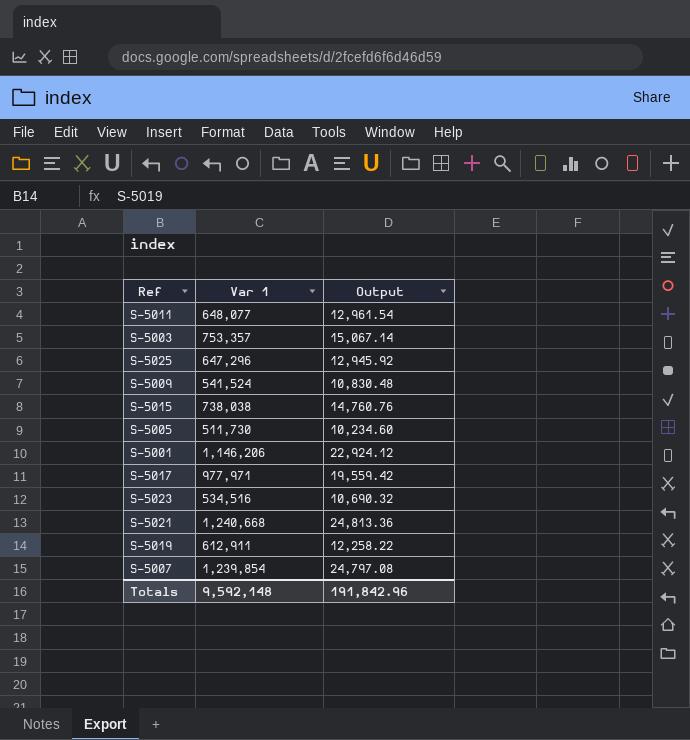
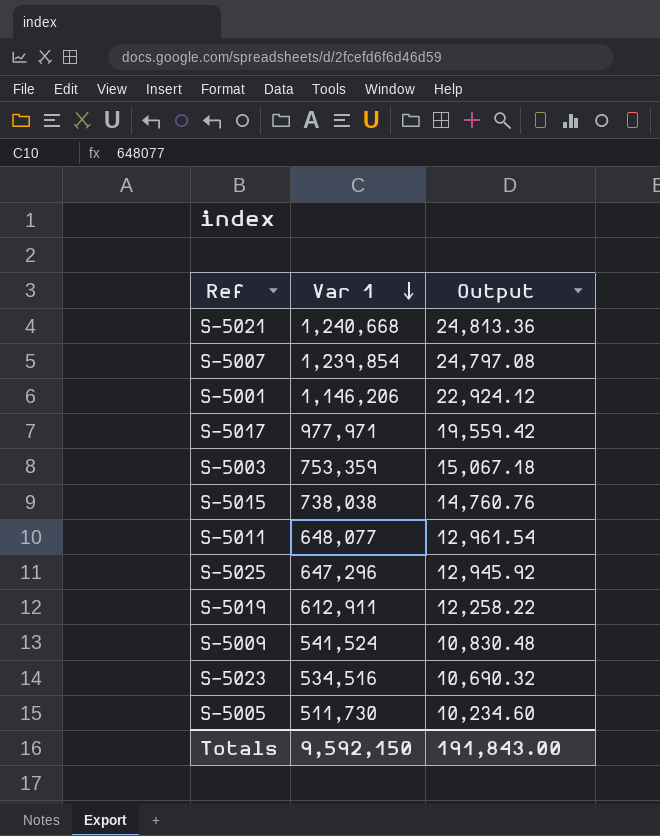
row order: none -> Var 1 descending
S-5003 | Var 1: 753,357 -> 753,359
S-5003 | Output: 15,067.14 -> 15,067.18
Totals | Var 1: 9,592,148 -> 9,592,150
Totals | Output: 191,842.96 -> 191,843.00

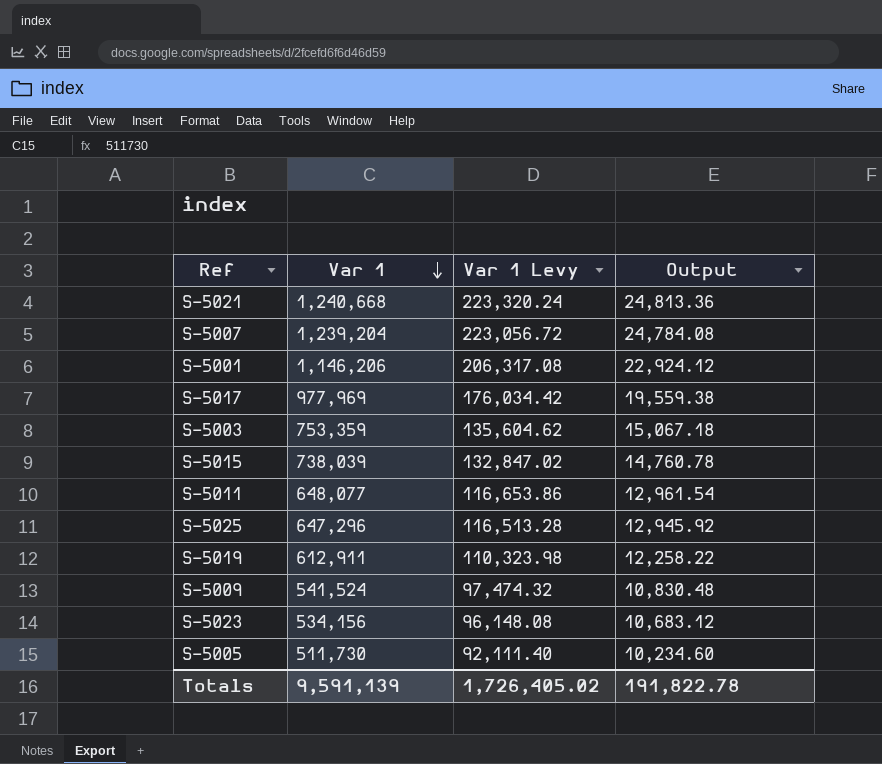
column Var 1 Levy | formula: none -> [Var 1] * 0.18
S-5007 | Var 1: 1,239,854 -> 1,239,204
S-5007 | Output: 24,797.08 -> 24,784.08
S-5017 | Var 1: 977,971 -> 977,969
S-5017 | Output: 19,559.42 -> 19,559.38
S-5015 | Var 1: 738,038 -> 738,039
S-5015 | Output: 14,760.76 -> 14,760.78
S-5023 | Var 1: 534,516 -> 534,156
S-5023 | Output: 10,690.32 -> 10,683.12
Totals | Var 1: 9,592,150 -> 9,591,139
Totals | Output: 191,843.00 -> 191,822.78

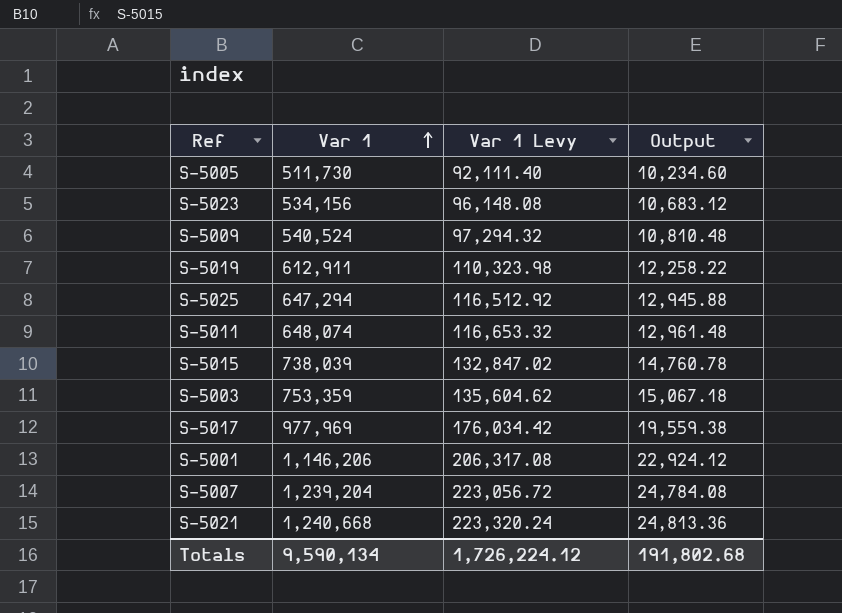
row order: Var 1 descending -> Var 1 ascending
S-5009 | Var 1: 541,524 -> 540,524
S-5009 | Var 1 Levy: 97,474.32 -> 97,294.32
S-5009 | Output: 10,830.48 -> 10,810.48
S-5025 | Var 1: 647,296 -> 647,294
S-5025 | Var 1 Levy: 116,513.28 -> 116,512.92
S-5025 | Output: 12,945.92 -> 12,945.88
S-5011 | Var 1: 648,077 -> 648,074
S-5011 | Var 1 Levy: 116,653.86 -> 116,653.32
S-5011 | Output: 12,961.54 -> 12,961.48
Totals | Var 1: 9,591,139 -> 9,590,134
Totals | Var 1 Levy: 1,726,405.02 -> 1,726,224.12
Totals | Output: 191,822.78 -> 191,802.68

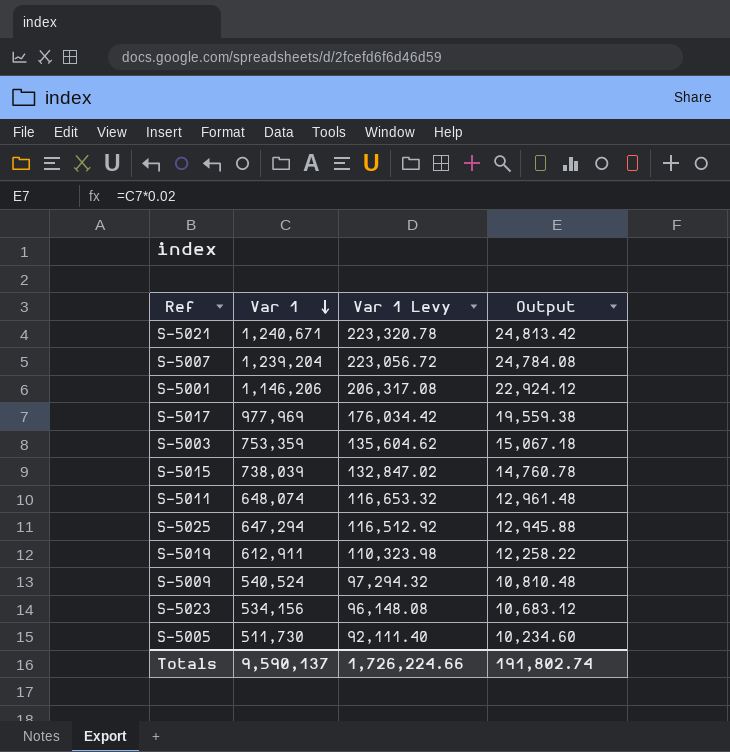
row order: Var 1 ascending -> Var 1 descending
S-5021 | Var 1: 1,240,668 -> 1,240,671
S-5021 | Var 1 Levy: 223,320.24 -> 223,320.78
S-5021 | Output: 24,813.36 -> 24,813.42
Totals | Var 1: 9,590,134 -> 9,590,137
Totals | Var 1 Levy: 1,726,224.12 -> 1,726,224.66
Totals | Output: 191,802.68 -> 191,802.74

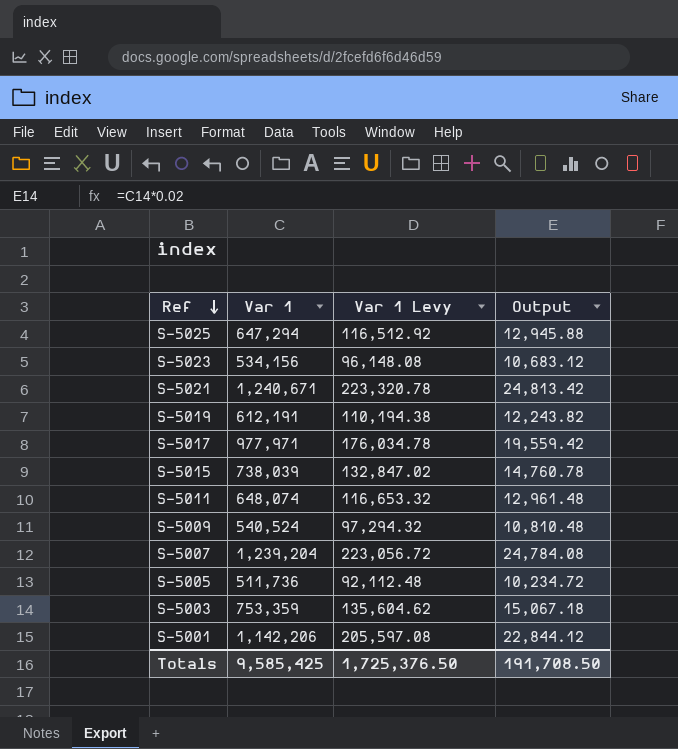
row order: Var 1 descending -> Ref descending
S-5019 | Var 1: 612,911 -> 612,191
S-5019 | Var 1 Levy: 110,323.98 -> 110,194.38
S-5019 | Output: 12,258.22 -> 12,243.82
S-5017 | Var 1: 977,969 -> 977,971
S-5017 | Var 1 Levy: 176,034.42 -> 176,034.78
S-5017 | Output: 19,559.38 -> 19,559.42
S-5005 | Var 1: 511,730 -> 511,736
S-5005 | Var 1 Levy: 92,111.40 -> 92,112.48
S-5005 | Output: 10,234.60 -> 10,234.72
S-5001 | Var 1: 1,146,206 -> 1,142,206
S-5001 | Var 1 Levy: 206,317.08 -> 205,597.08
S-5001 | Output: 22,924.12 -> 22,844.12
Totals | Var 1: 9,590,137 -> 9,585,425
Totals | Var 1 Levy: 1,726,224.66 -> 1,725,376.50
Totals | Output: 191,802.74 -> 191,708.50

